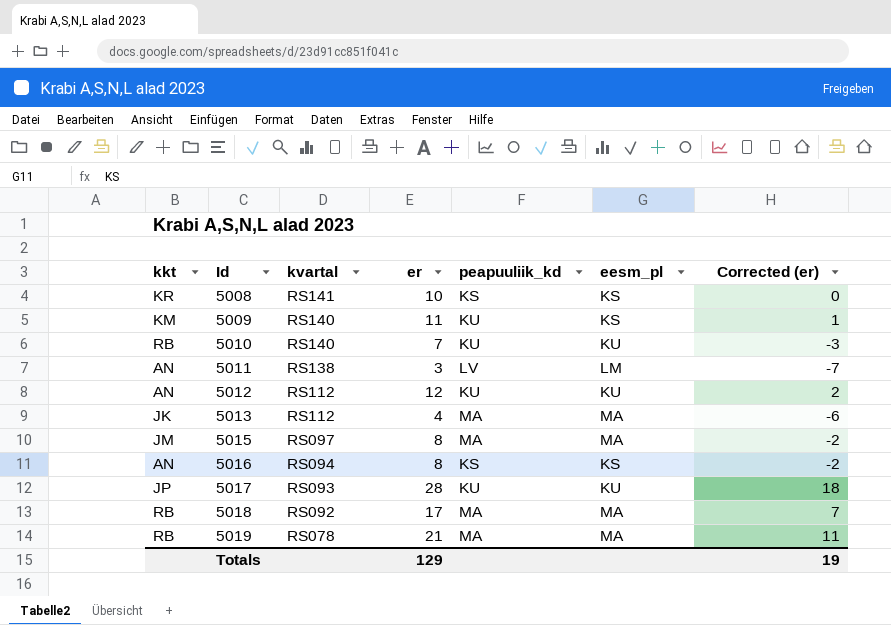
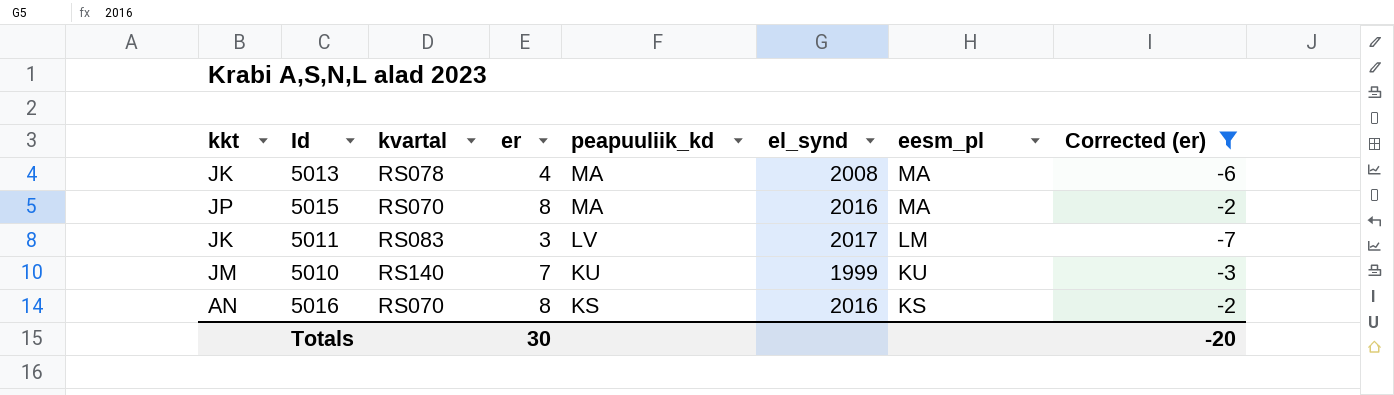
filter: none -> Corrected (er) <= -2
row order: Id ascending -> peapuuliik_kd descending
column el_synd | position: none -> 6
5013 | kvartal: RS112 -> RS078
5015 | kkt: JM -> JP
5015 | kvartal: RS097 -> RS070
5011 | kkt: AN -> JK
5011 | kvartal: RS138 -> RS083
5010 | kkt: RB -> JM
5016 | kvartal: RS094 -> RS070
Totals | er: 129 -> 30
Totals | Corrected (er): 19 -> -20

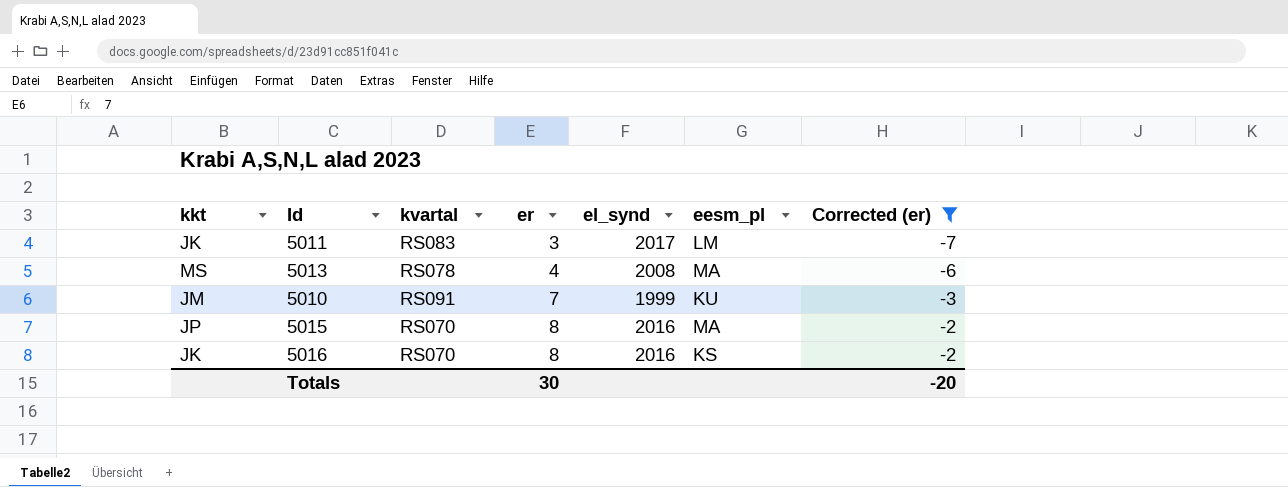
row order: peapuuliik_kd descending -> er ascending
column peapuuliik_kd | position: 5 -> none
5013 | kkt: JK -> MS
5010 | kvartal: RS140 -> RS091
5016 | kkt: AN -> JK

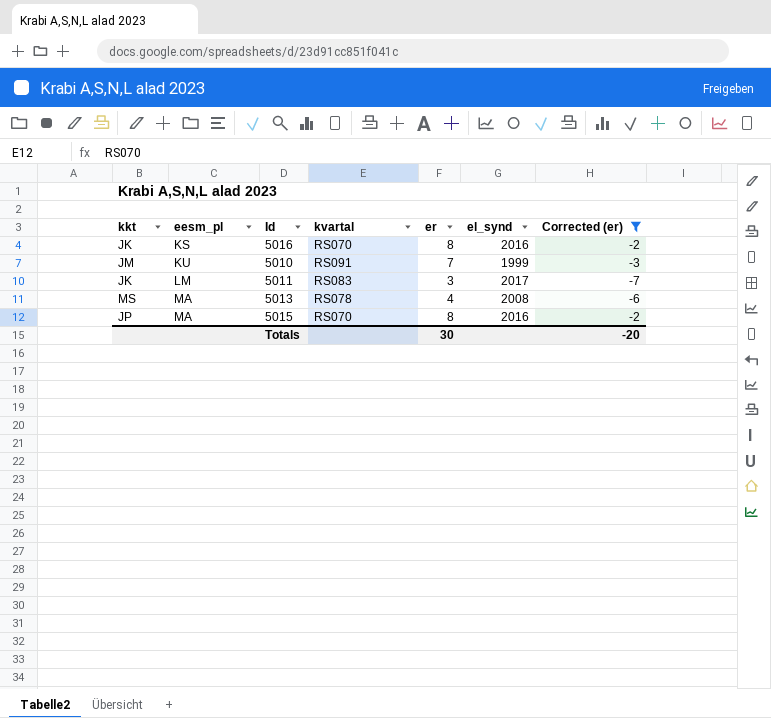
row order: er ascending -> eesm_pl ascending
column eesm_pl | position: 6 -> 2

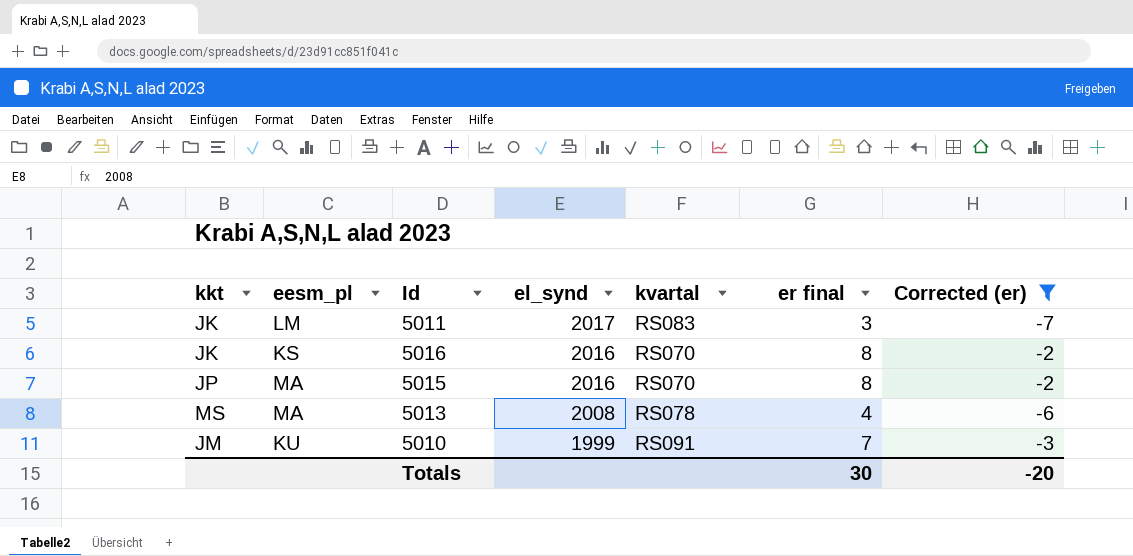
row order: eesm_pl ascending -> el_synd descending
column el_synd | position: 6 -> 4
column name: er -> er final

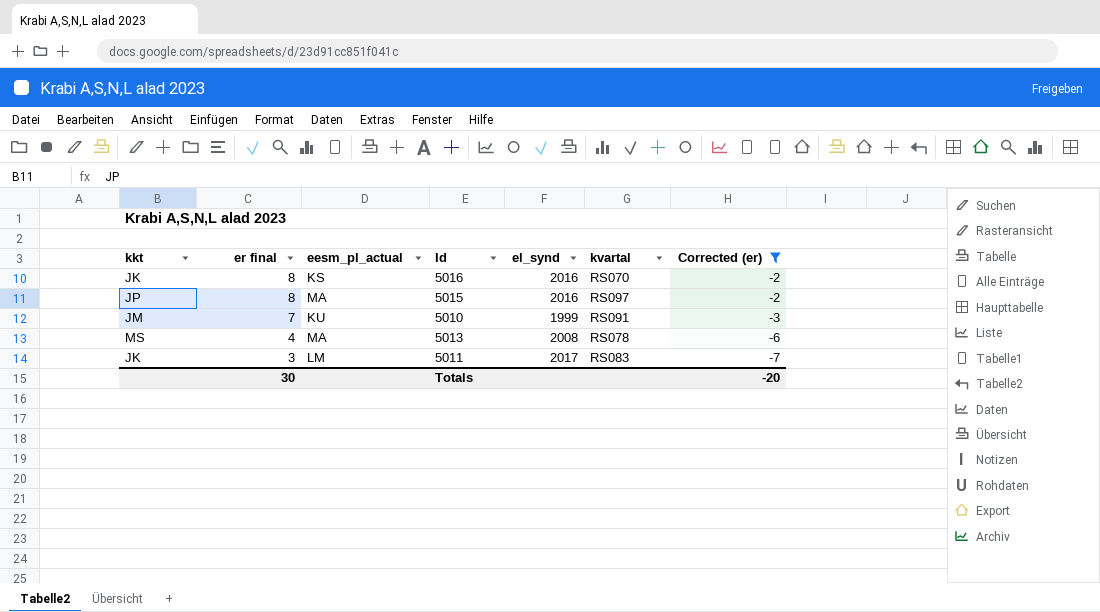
row order: el_synd descending -> er final descending
column er final | position: 6 -> 2
column name: eesm_pl -> eesm_pl_actual
5015 | kvartal: RS070 -> RS097

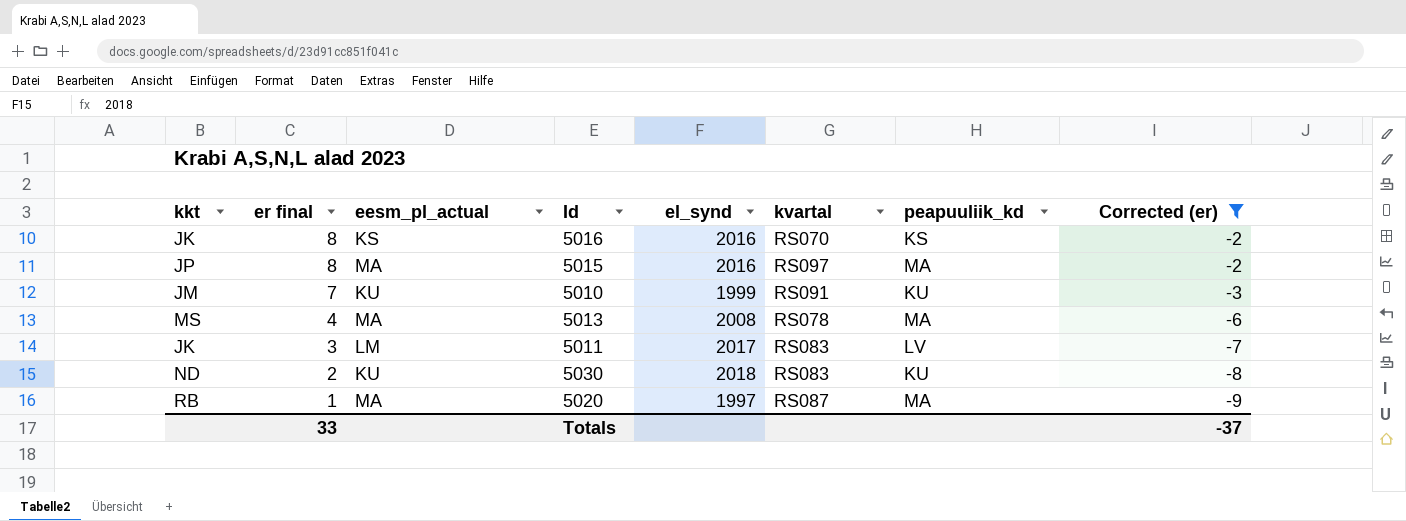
column peapuuliik_kd | position: none -> 7
row 5030: none -> ND | 2 | KU | 2018 | RS083 | KU | -8
row 5020: none -> RB | 1 | MA | 1997 | RS087 | MA | -9
Totals | er final: 30 -> 33
Totals | Corrected (er): -20 -> -37

